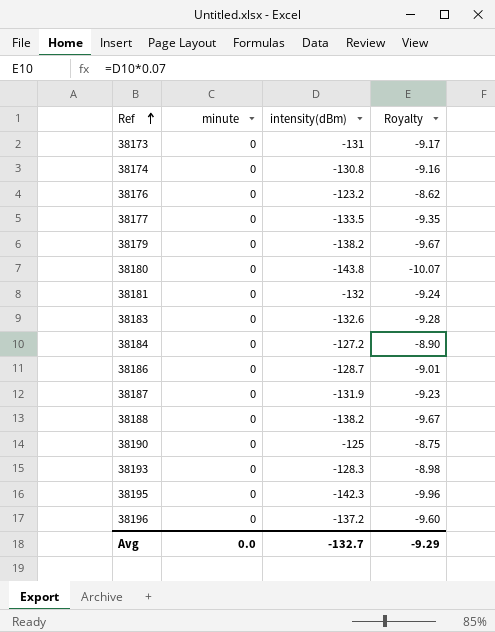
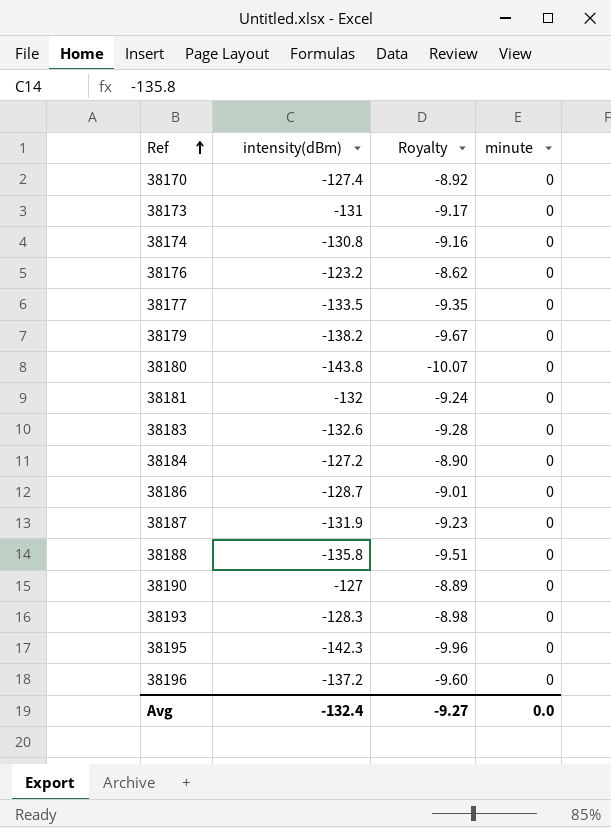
column minute | position: 2 -> 4
row 38170: none -> -127.4 | -8.92 | 0
38188 | intensity(dBm): -138.2 -> -135.8
38188 | Royalty: -9.67 -> -9.51
38190 | intensity(dBm): -125 -> -127
38190 | Royalty: -8.75 -> -8.89
Avg | intensity(dBm): -132.7 -> -132.4
Avg | Royalty: -9.29 -> -9.27

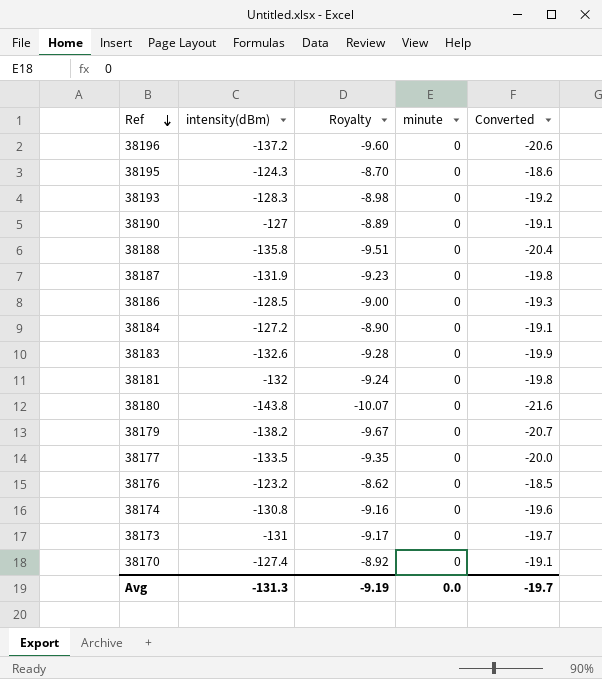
row order: Ref ascending -> Ref descending
column Converted | formula: none -> [intensity(dBm)] * 0.15
38195 | intensity(dBm): -142.3 -> -124.3
38195 | Royalty: -9.96 -> -8.70
38186 | intensity(dBm): -128.7 -> -128.5
38186 | Royalty: -9.01 -> -9.00
Avg | intensity(dBm): -132.4 -> -131.3
Avg | Royalty: -9.27 -> -9.19

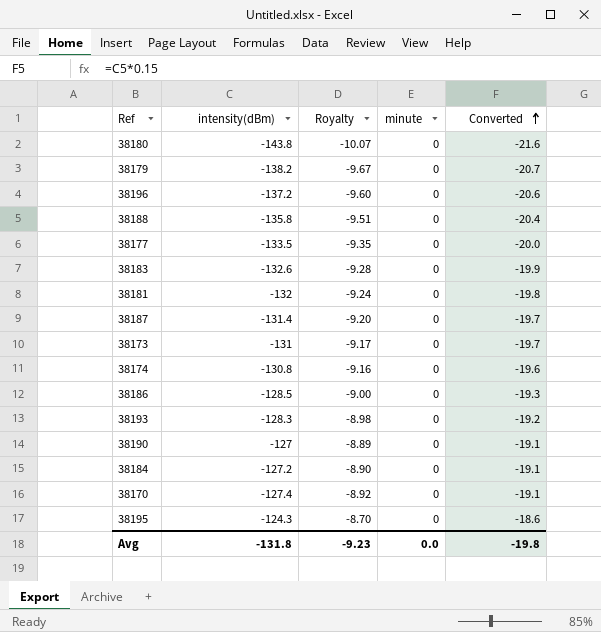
row order: Ref descending -> Converted ascending
row 38176: -123.2 | -8.62 | 0 | -18.5 -> none
38187 | intensity(dBm): -131.9 -> -131.4
38187 | Royalty: -9.23 -> -9.20
38187 | Converted: -19.8 -> -19.7
Avg | intensity(dBm): -131.3 -> -131.8
Avg | Royalty: -9.19 -> -9.23
Avg | Converted: -19.7 -> -19.8

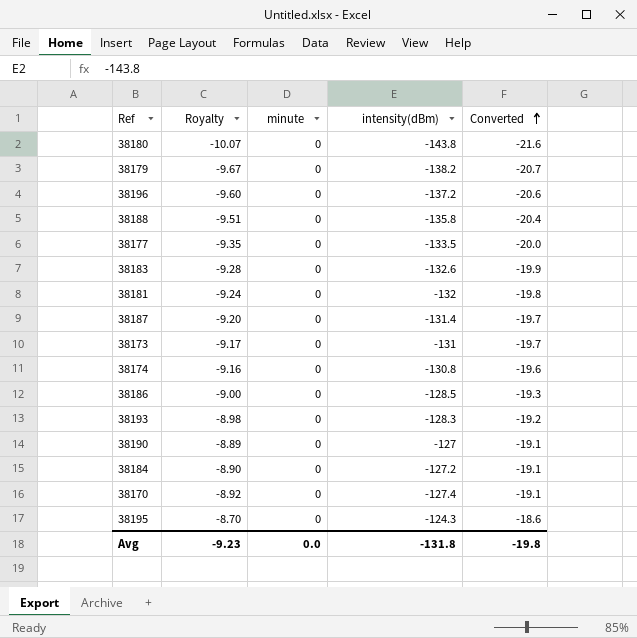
column intensity(dBm) | position: 2 -> 4

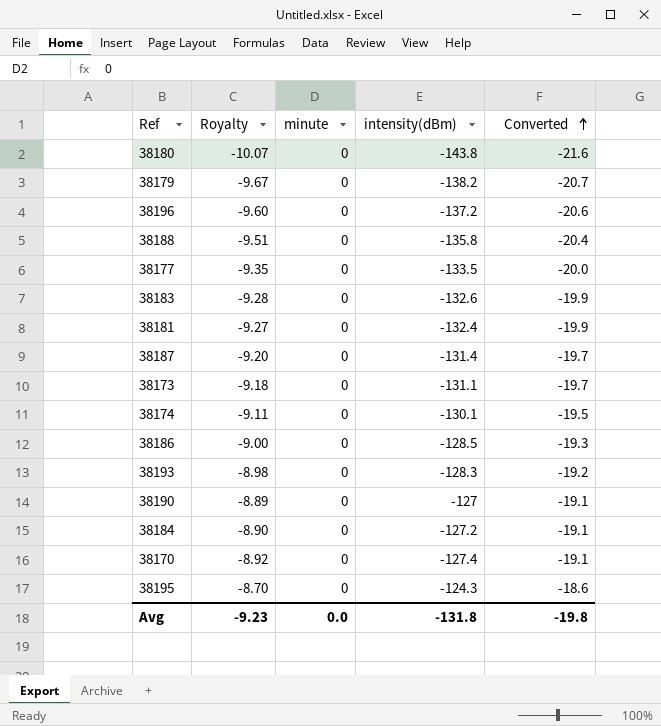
38181 | Royalty: -9.24 -> -9.27
38181 | intensity(dBm): -132 -> -132.4
38181 | Converted: -19.8 -> -19.9
38173 | Royalty: -9.17 -> -9.18
38173 | intensity(dBm): -131 -> -131.1
38174 | Royalty: -9.16 -> -9.11
38174 | intensity(dBm): -130.8 -> -130.1
38174 | Converted: -19.6 -> -19.5

